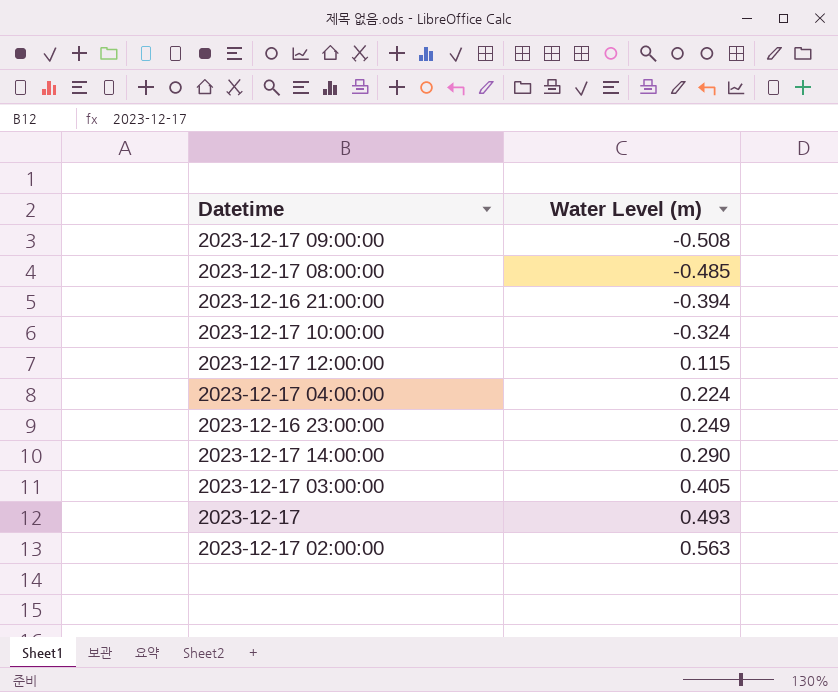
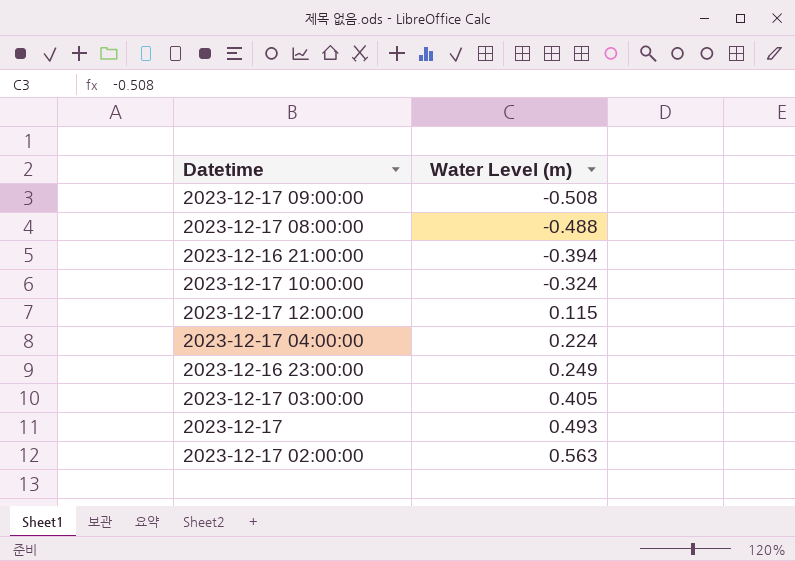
row 2023-12-17 14:00:00: 0.290 -> none
2023-12-17 08:00:00 | Water Level (m): -0.485 -> -0.488

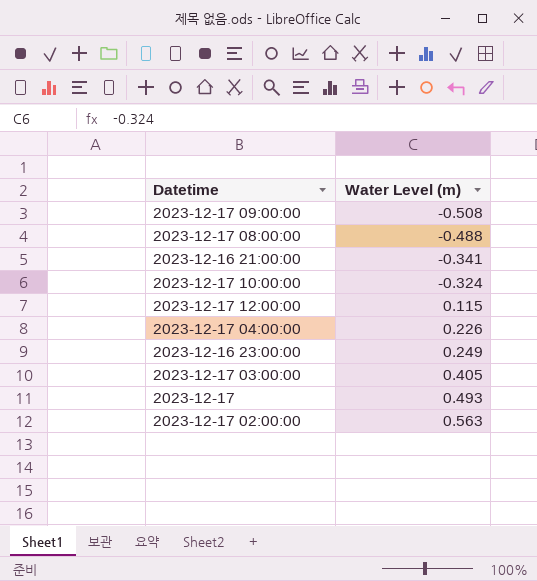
2023-12-16 21:00:00 | Water Level (m): -0.394 -> -0.341
2023-12-17 04:00:00 | Water Level (m): 0.224 -> 0.226

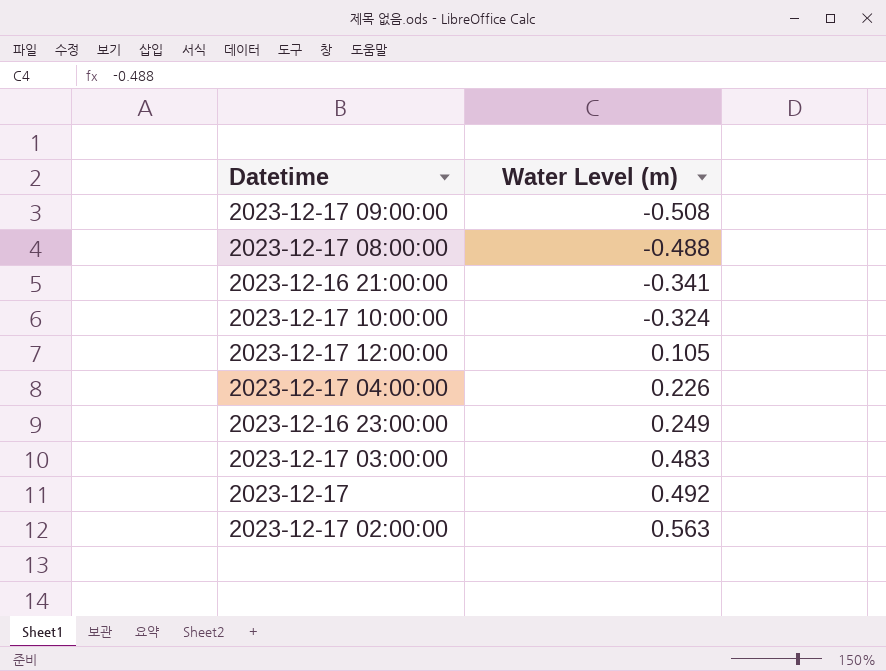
2023-12-17 12:00:00 | Water Level (m): 0.115 -> 0.105
2023-12-17 03:00:00 | Water Level (m): 0.405 -> 0.483
2023-12-17 | Water Level (m): 0.493 -> 0.492

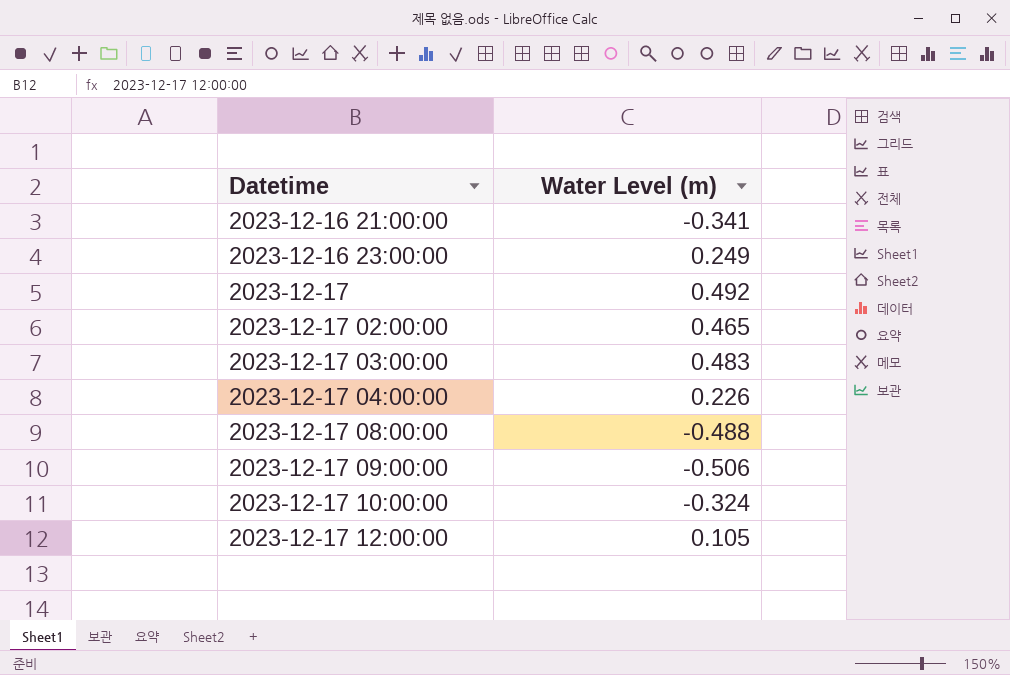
row order: Water Level (m) ascending -> Datetime ascending
2023-12-17 02:00:00 | Water Level (m): 0.563 -> 0.465
2023-12-17 09:00:00 | Water Level (m): -0.508 -> -0.506

